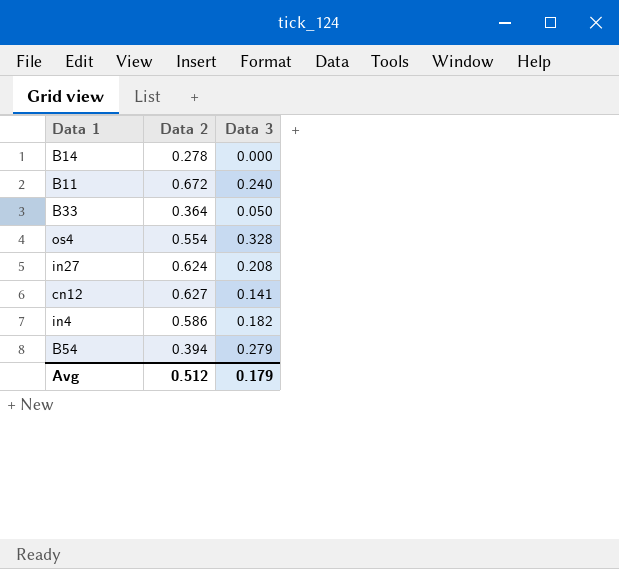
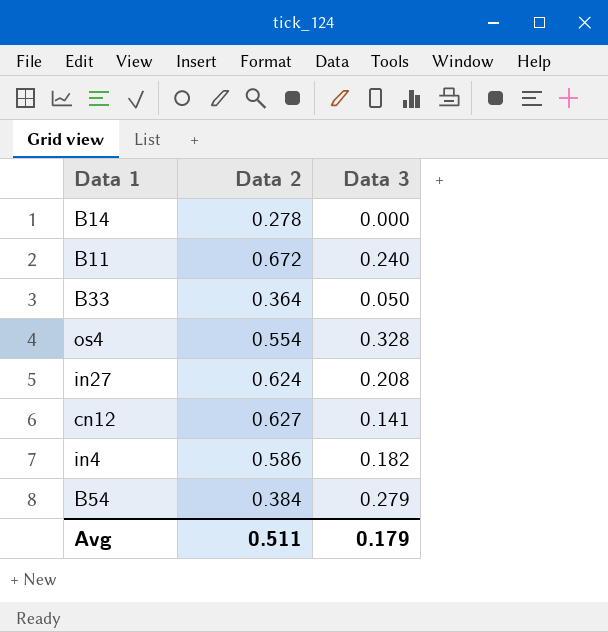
B54 | Data 2: 0.394 -> 0.384
Avg | Data 2: 0.512 -> 0.511

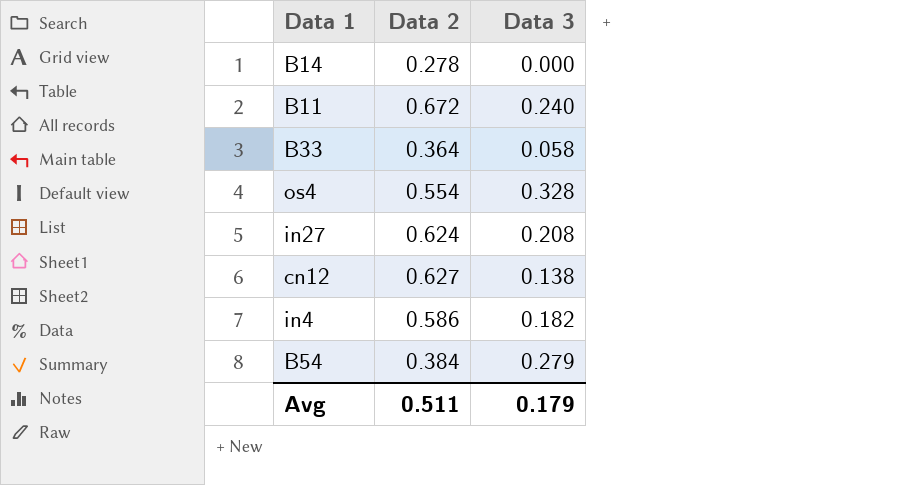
B33 | Data 3: 0.050 -> 0.058
cn12 | Data 3: 0.141 -> 0.138

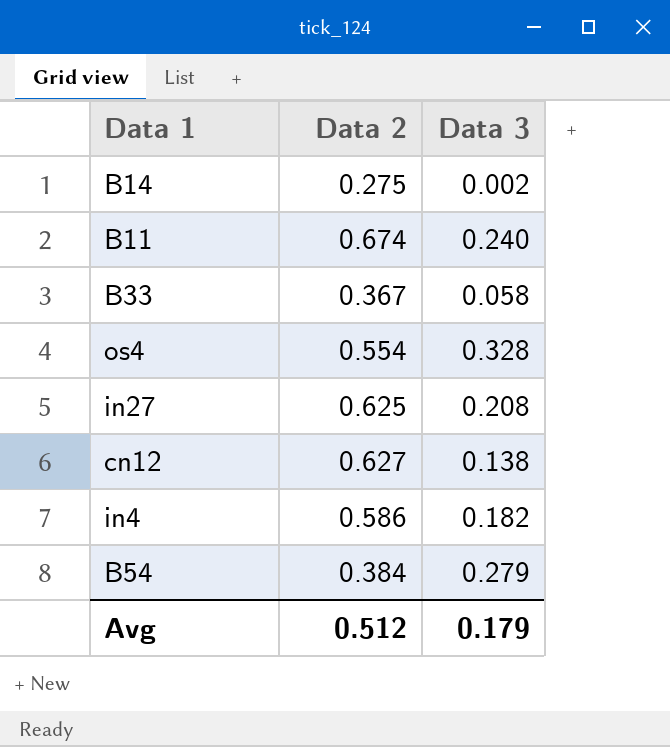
B14 | Data 2: 0.278 -> 0.275
B14 | Data 3: 0.000 -> 0.002
B11 | Data 2: 0.672 -> 0.674
B33 | Data 2: 0.364 -> 0.367
in27 | Data 2: 0.624 -> 0.625
Avg | Data 2: 0.511 -> 0.512

